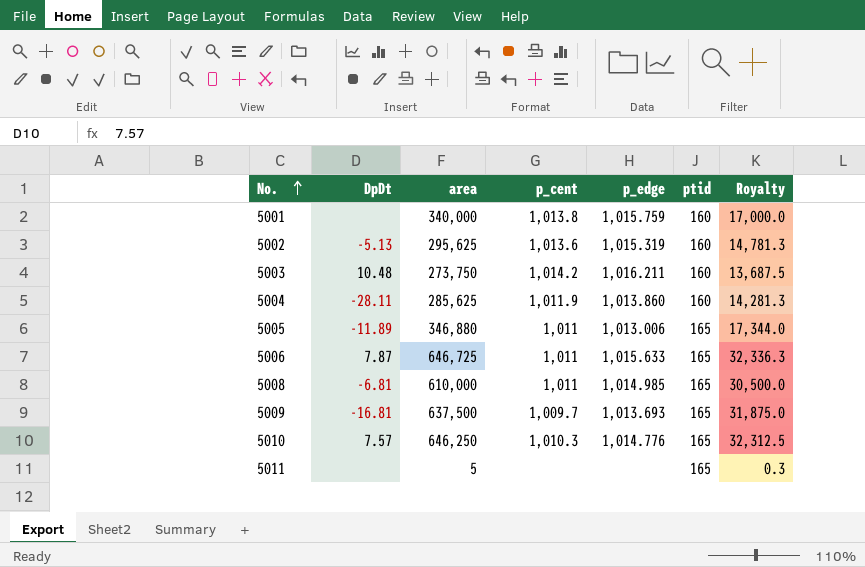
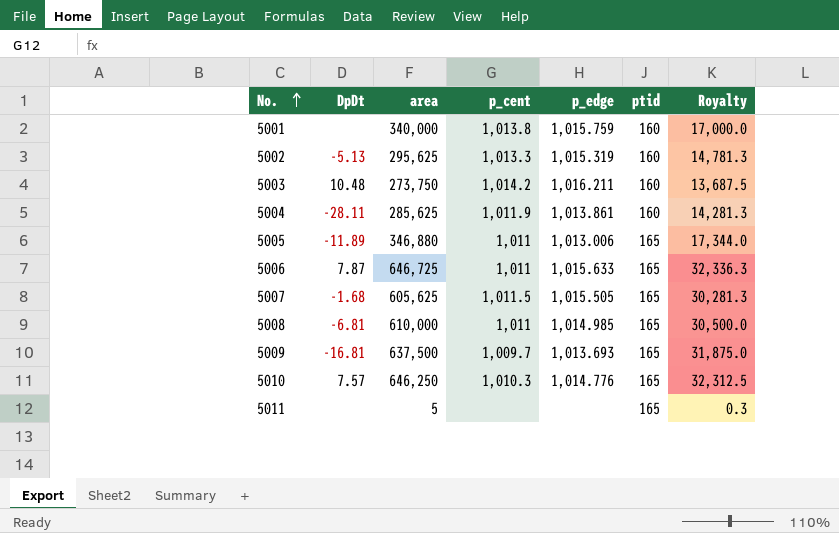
5002 | p_cent: 1,013.6 -> 1,013.3
5004 | p_edge: 1,013.860 -> 1,013.861
row 5007: none -> -1.68 | 605,625 | 1,011.5 | 1,015.505 | 165 | 30,281.3

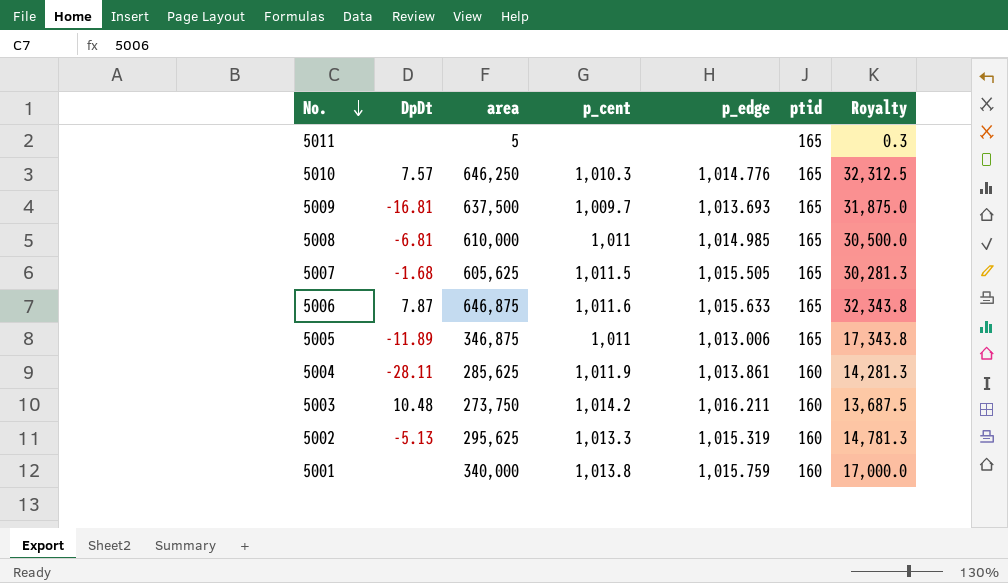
row order: No. ascending -> No. descending
5006 | area: 646,725 -> 646,875
5006 | p_cent: 1,011 -> 1,011.6
5006 | Royalty: 32,336.3 -> 32,343.8
5005 | area: 346,880 -> 346,875
5005 | Royalty: 17,344.0 -> 17,343.8

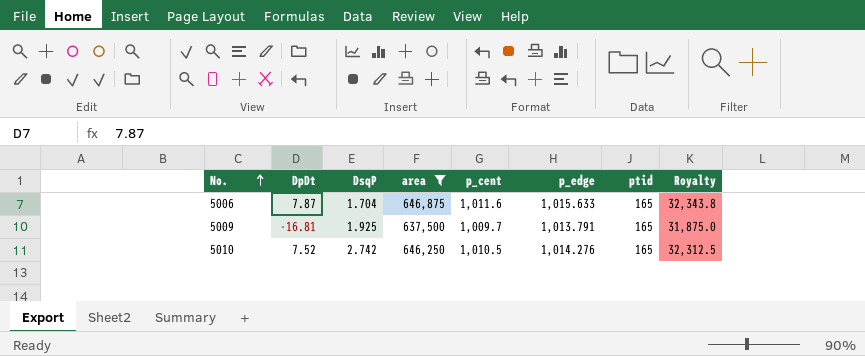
filter: none -> area >= 637,500
row order: No. descending -> No. ascending
column DsqP | position: none -> 3
5009 | p_edge: 1,013.693 -> 1,013.791
5010 | DpDt: 7.57 -> 7.52
5010 | p_cent: 1,010.3 -> 1,010.5
5010 | p_edge: 1,014.776 -> 1,014.276

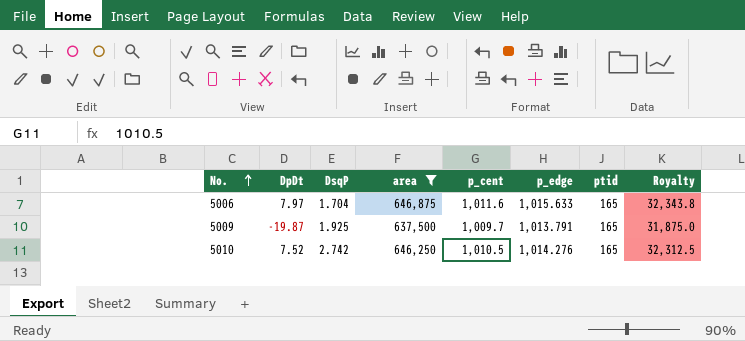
5006 | DpDt: 7.87 -> 7.97
5009 | DpDt: -16.81 -> -19.87

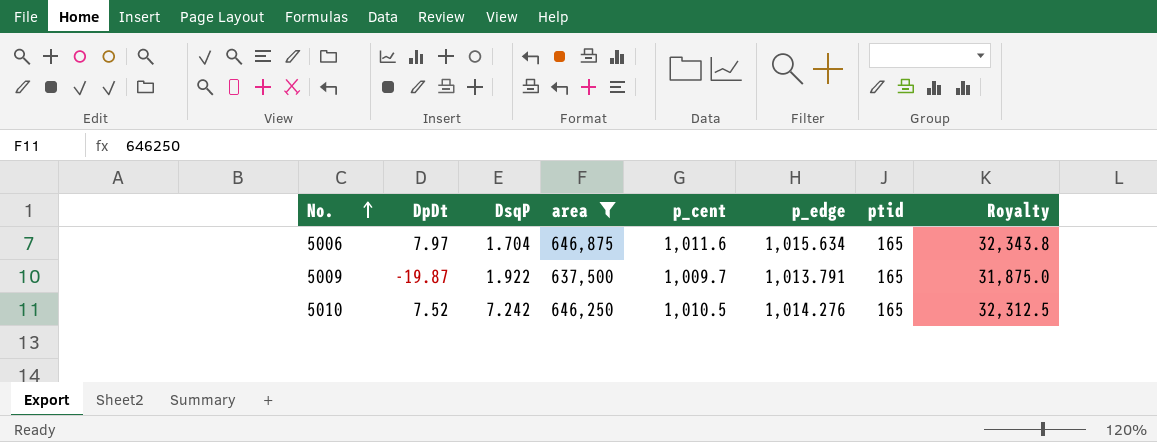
5006 | p_edge: 1,015.633 -> 1,015.634
5009 | DsqP: 1.925 -> 1.922
5010 | DsqP: 2.742 -> 7.242

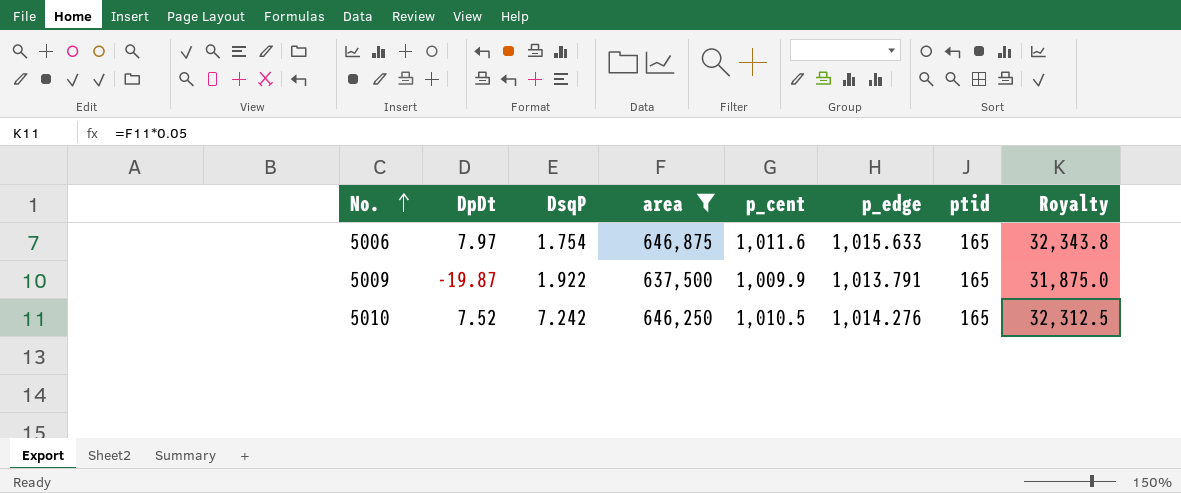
5006 | DsqP: 1.704 -> 1.754
5006 | p_edge: 1,015.634 -> 1,015.633
5009 | p_cent: 1,009.7 -> 1,009.9

